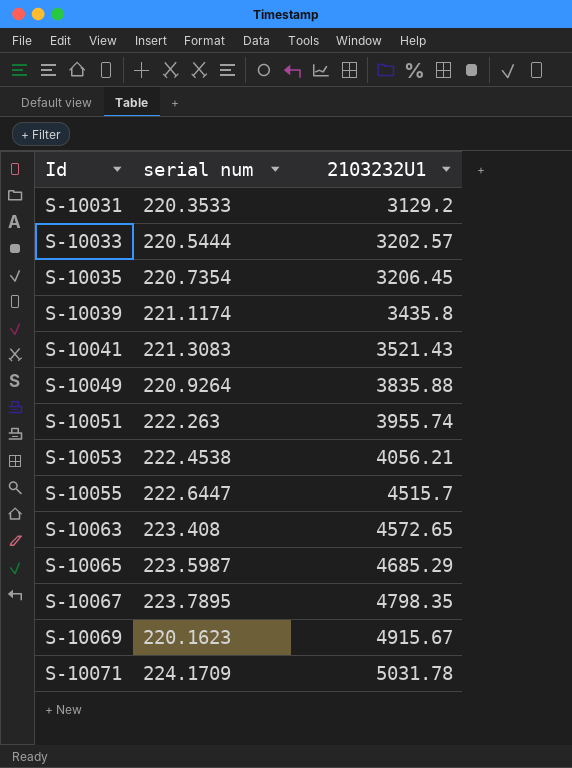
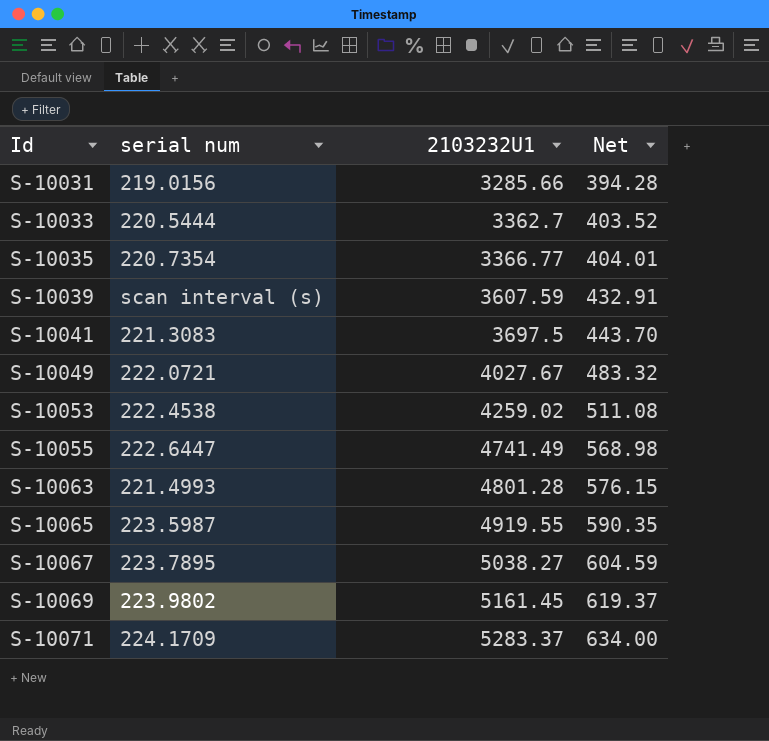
column Net | formula: none -> [2103232U1] * 0.12
row S-10051: 222.263 | 3955.74 -> none
S-10031 | serial num: 220.3533 -> 219.0156
S-10031 | 2103232U1: 3129.2 -> 3285.66
S-10033 | 2103232U1: 3202.57 -> 3362.7
S-10035 | 2103232U1: 3206.45 -> 3366.77
S-10039 | serial num: 221.1174 -> scan interval (s)
S-10039 | 2103232U1: 3435.8 -> 3607.59
S-10041 | 2103232U1: 3521.43 -> 3697.5
S-10049 | serial num: 220.9264 -> 222.0721
S-10049 | 2103232U1: 3835.88 -> 4027.67
S-10053 | 2103232U1: 4056.21 -> 4259.02
S-10055 | 2103232U1: 4515.7 -> 4741.49
S-10063 | serial num: 223.408 -> 221.4993
S-10063 | 2103232U1: 4572.65 -> 4801.28
S-10065 | 2103232U1: 4685.29 -> 4919.55
S-10067 | 2103232U1: 4798.35 -> 5038.27
S-10069 | serial num: 220.1623 -> 223.9802
S-10069 | 2103232U1: 4915.67 -> 5161.45
S-10071 | 2103232U1: 5031.78 -> 5283.37

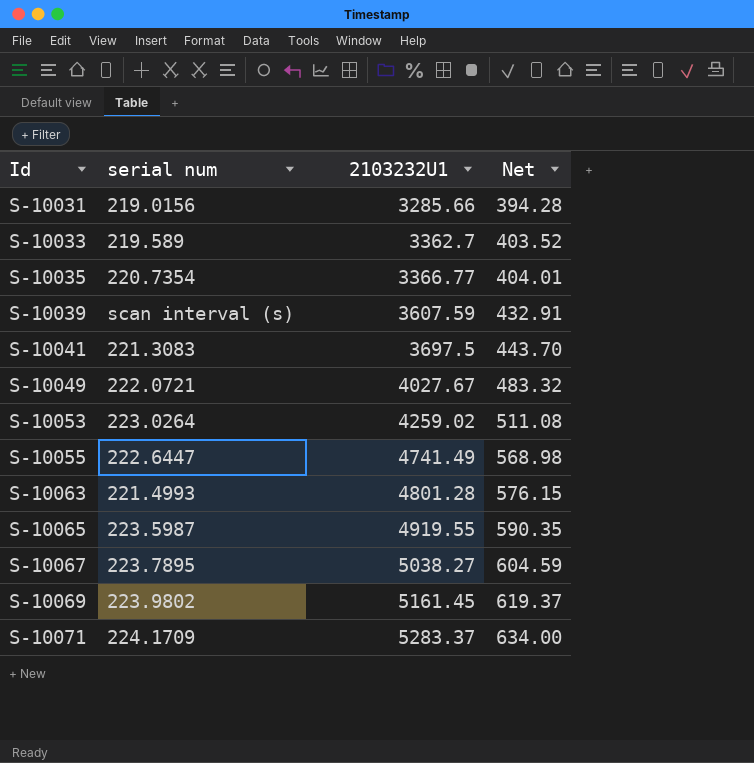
S-10033 | serial num: 220.5444 -> 219.589
S-10053 | serial num: 222.4538 -> 223.0264

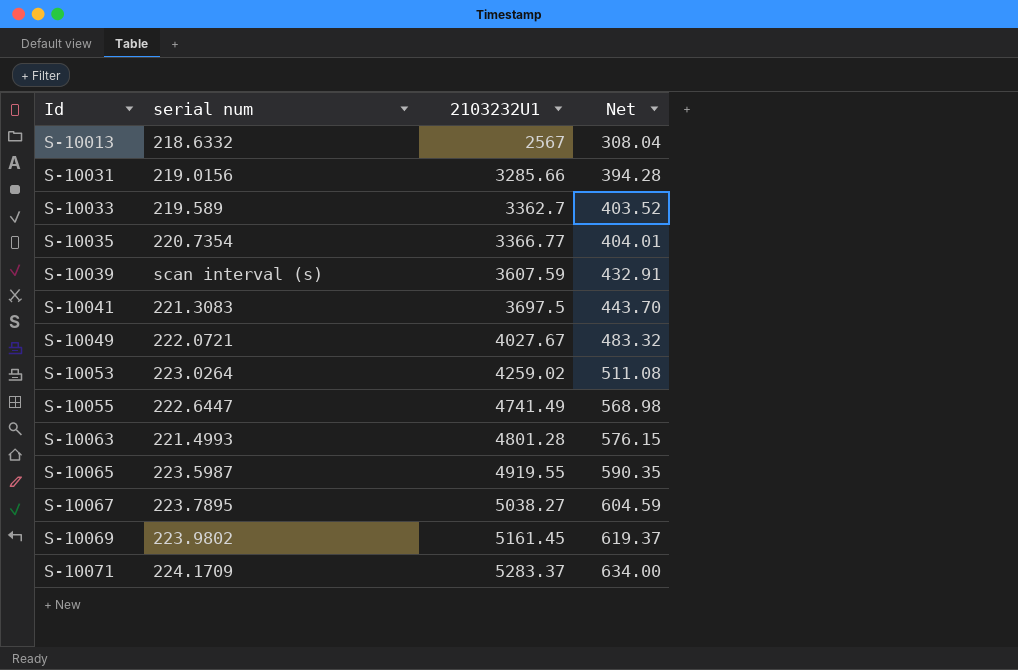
row S-10013: none -> 218.6332 | 2567 | 308.04

